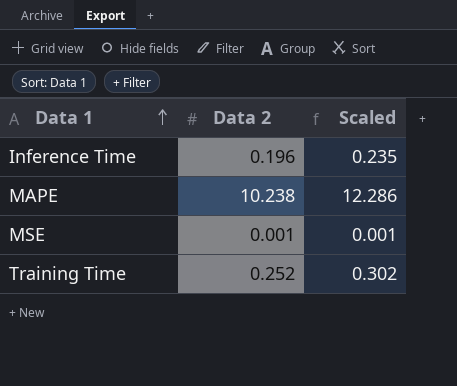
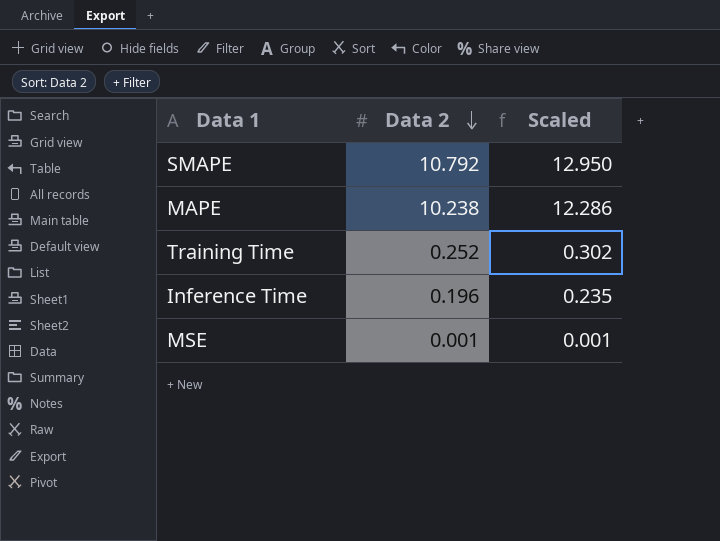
row order: Data 1 ascending -> Data 2 descending
row SMAPE: none -> 10.792 | 12.950

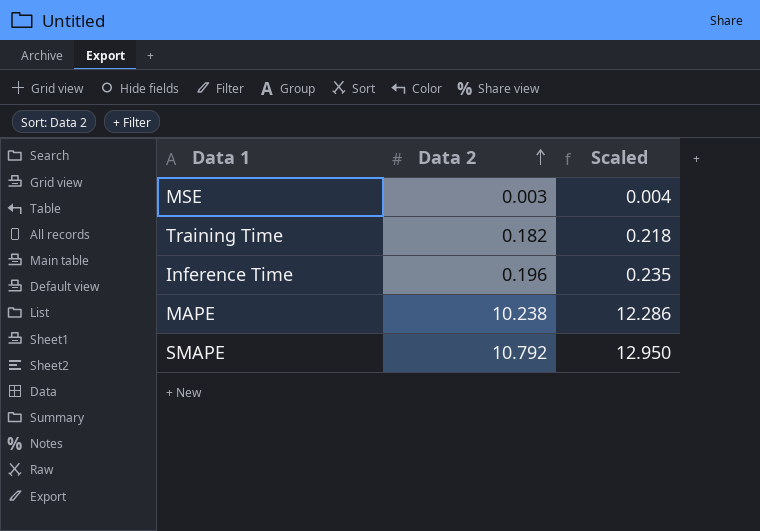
row order: Data 2 descending -> Data 2 ascending
MSE | Data 2: 0.001 -> 0.003
MSE | Scaled: 0.001 -> 0.004
Training Time | Data 2: 0.252 -> 0.182
Training Time | Scaled: 0.302 -> 0.218

